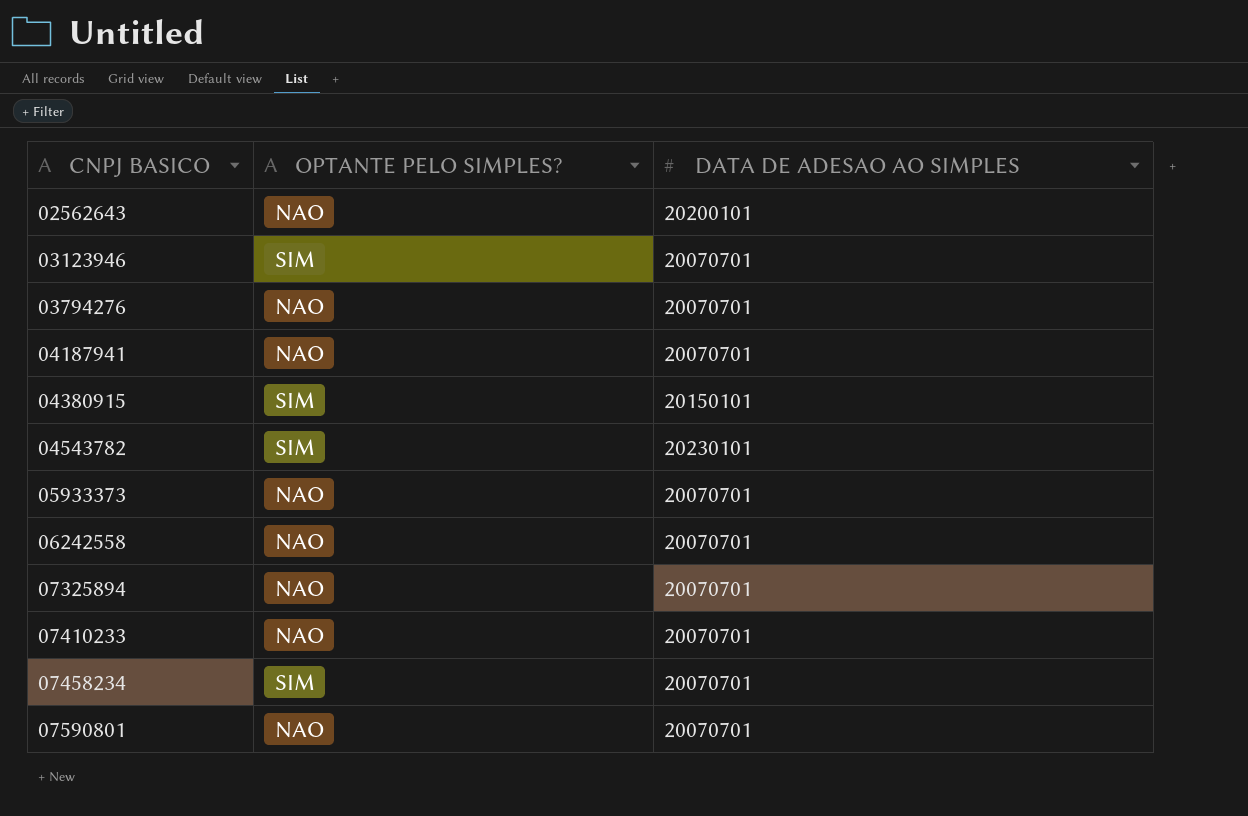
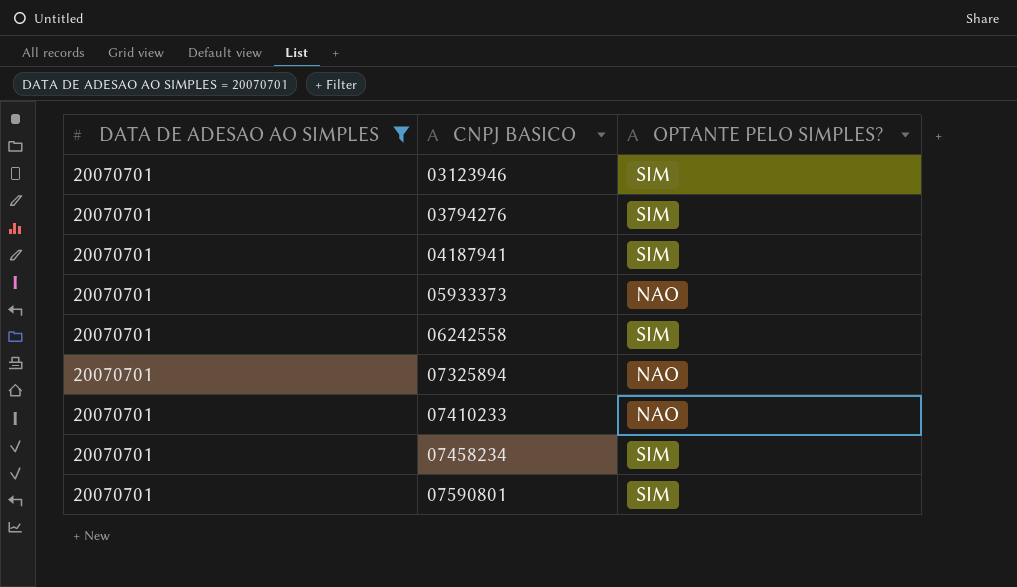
filter: none -> DATA DE ADESAO AO SIMPLES = 20070701
column DATA DE ADESAO AO SIMPLES | position: 3 -> 1
03794276 | OPTANTE PELO SIMPLES?: NAO -> SIM
04187941 | OPTANTE PELO SIMPLES?: NAO -> SIM
06242558 | OPTANTE PELO SIMPLES?: NAO -> SIM
07590801 | OPTANTE PELO SIMPLES?: NAO -> SIM

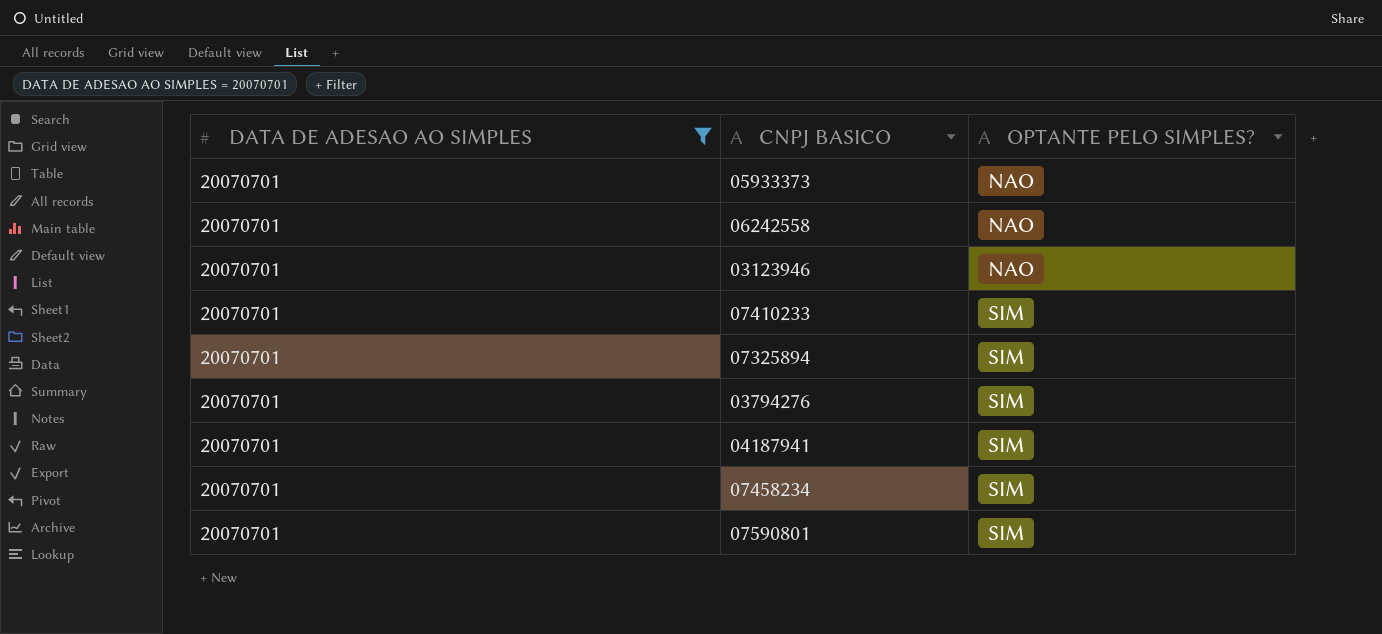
row order: CNPJ BASICO ascending -> OPTANTE PELO SIMPLES? ascending
06242558 | OPTANTE PELO SIMPLES?: SIM -> NAO
03123946 | OPTANTE PELO SIMPLES?: SIM -> NAO
07410233 | OPTANTE PELO SIMPLES?: NAO -> SIM
07325894 | OPTANTE PELO SIMPLES?: NAO -> SIM

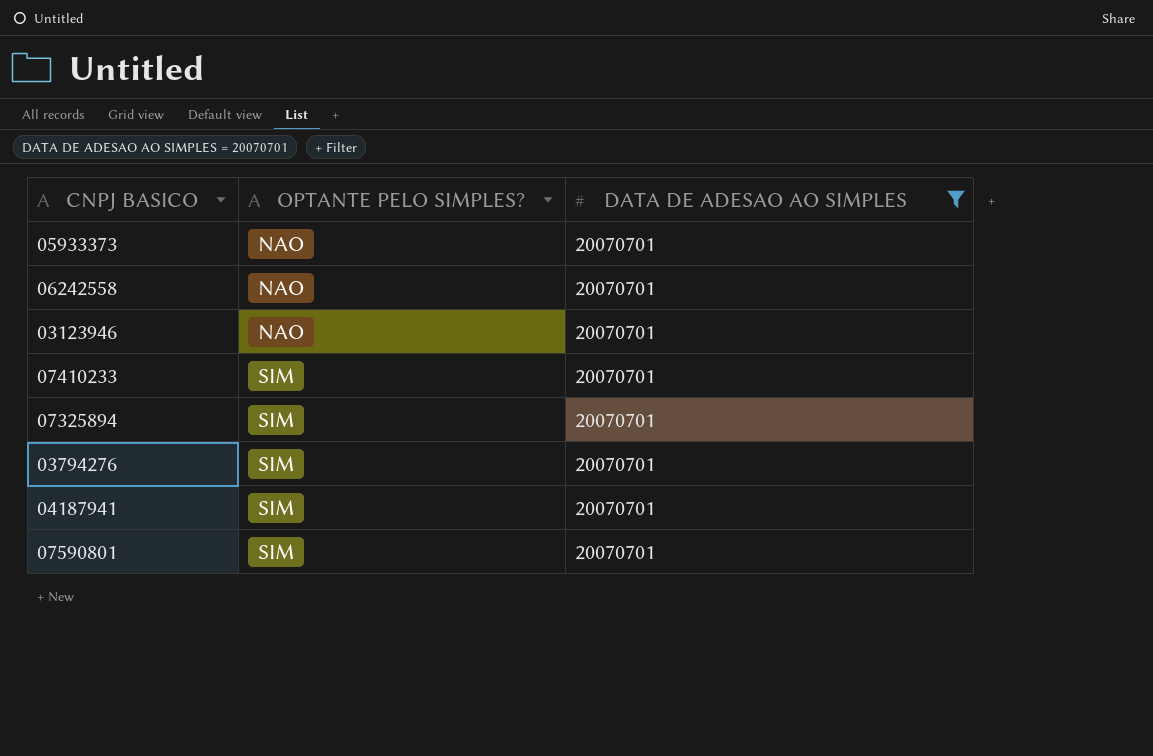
column DATA DE ADESAO AO SIMPLES | position: 1 -> 3
row 07458234: 20070701 | SIM -> none

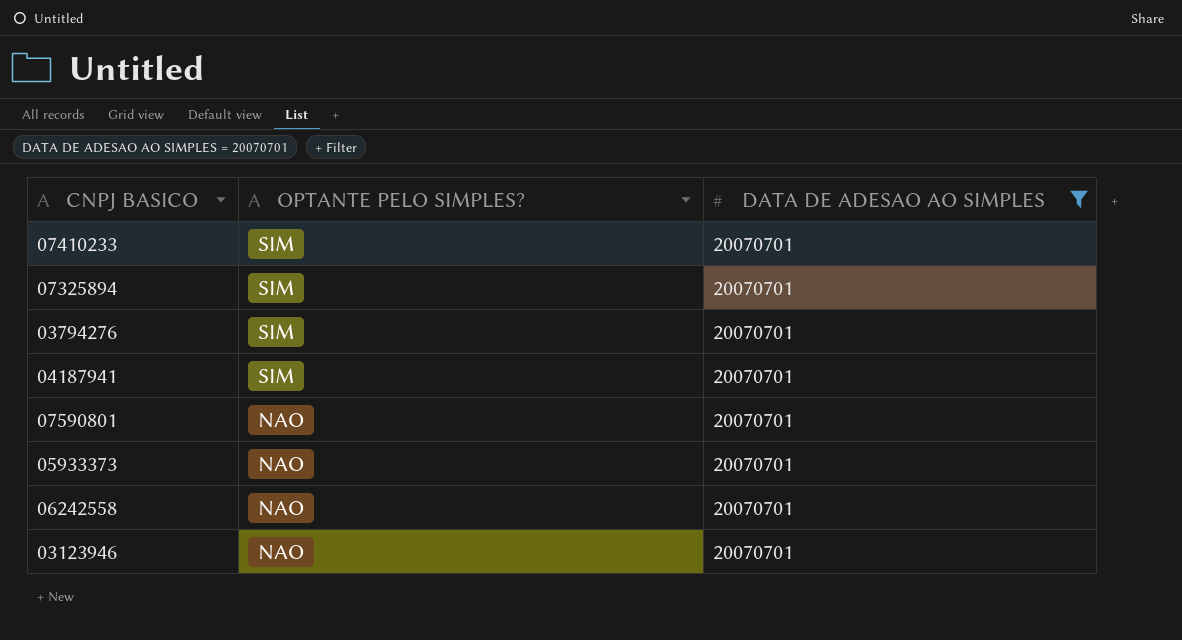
row order: OPTANTE PELO SIMPLES? ascending -> OPTANTE PELO SIMPLES? descending
07590801 | OPTANTE PELO SIMPLES?: SIM -> NAO

